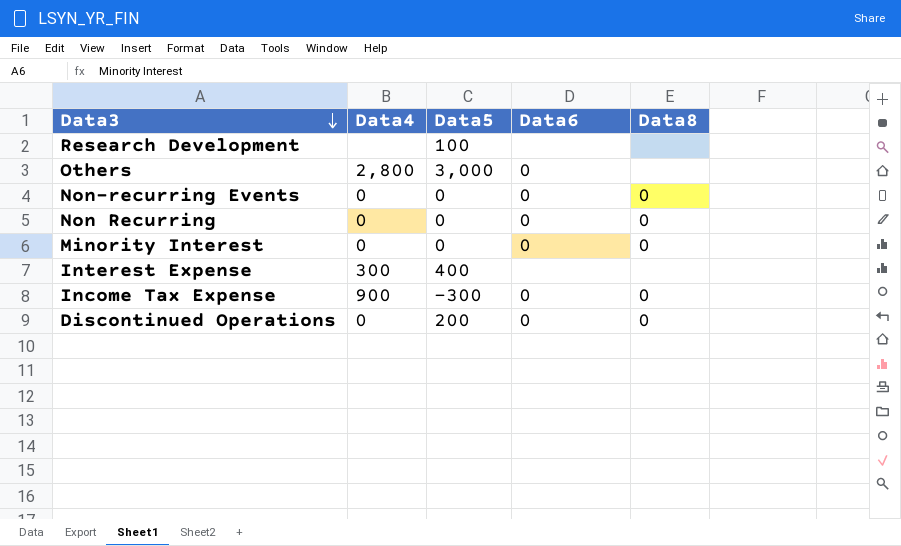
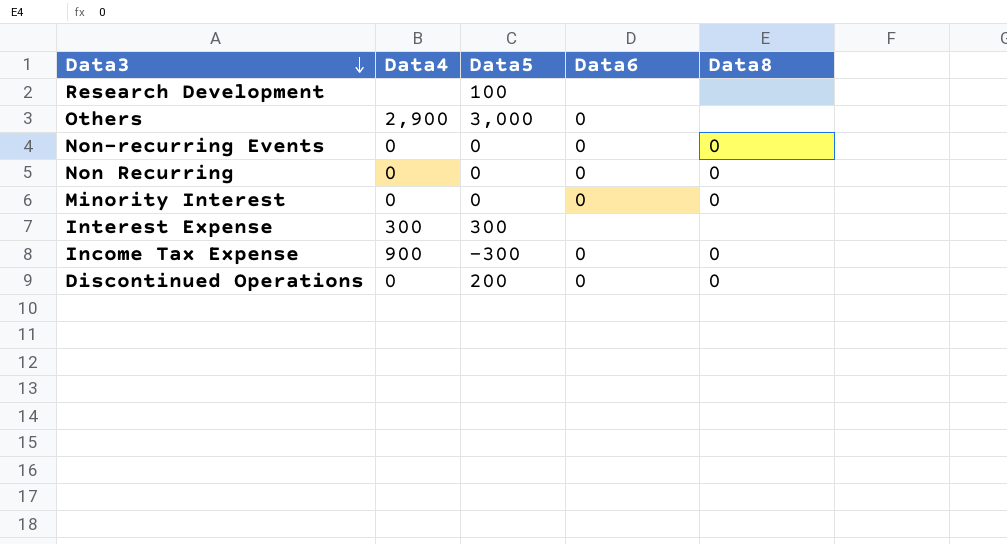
Others | Data4: 2,800 -> 2,900
Interest Expense | Data5: 400 -> 300

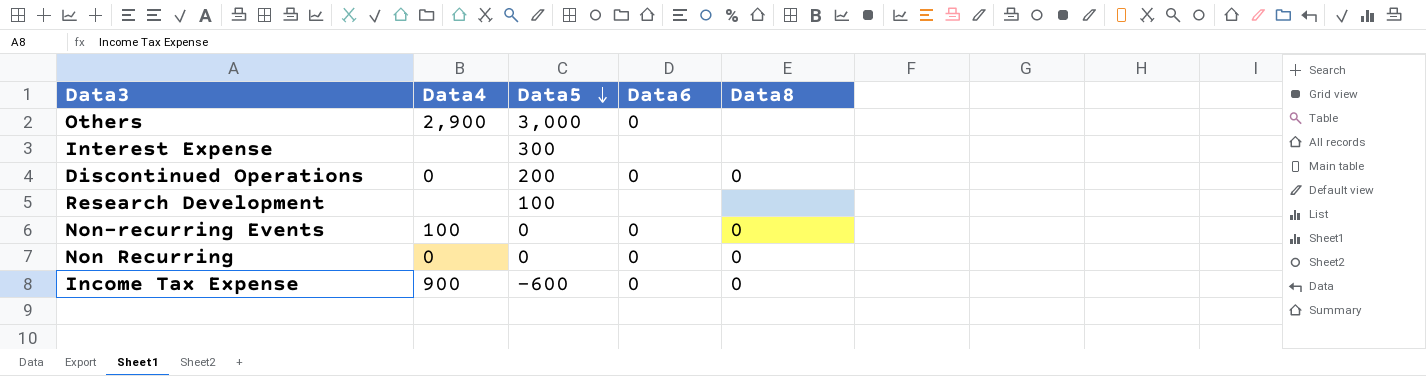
row order: Data3 descending -> Data5 descending
row Minority Interest: 0 | 0 | 0 | 0 -> none
Interest Expense | Data4: 300 -> none
Non-recurring Events | Data4: 0 -> 100
Income Tax Expense | Data5: -300 -> -600

